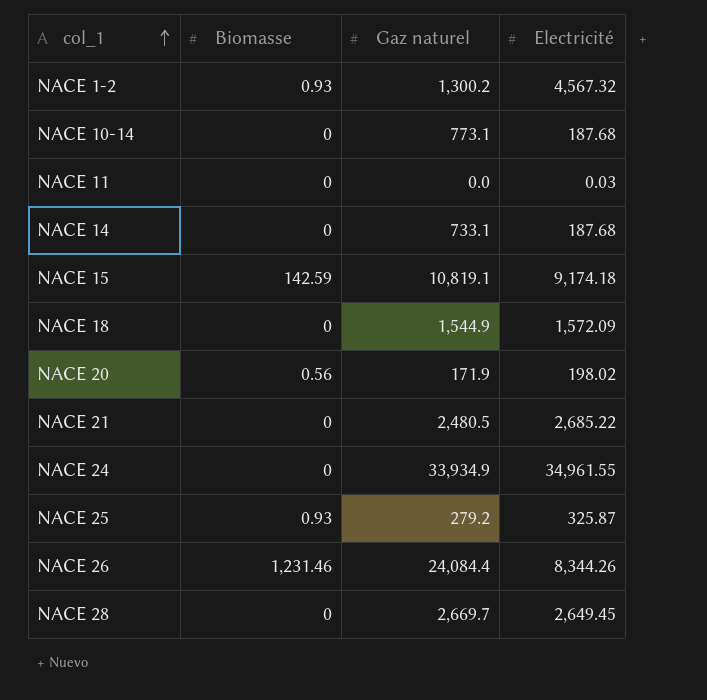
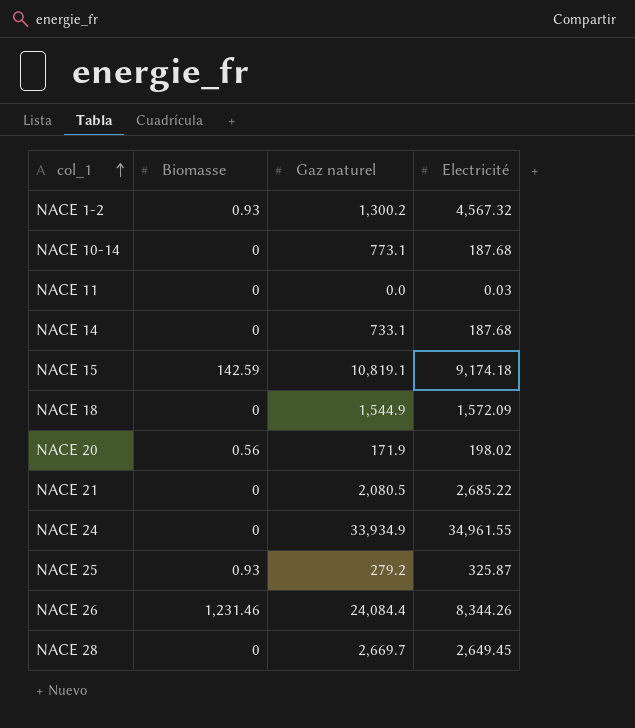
NACE 21 | Gaz naturel: 2,480.5 -> 2,080.5

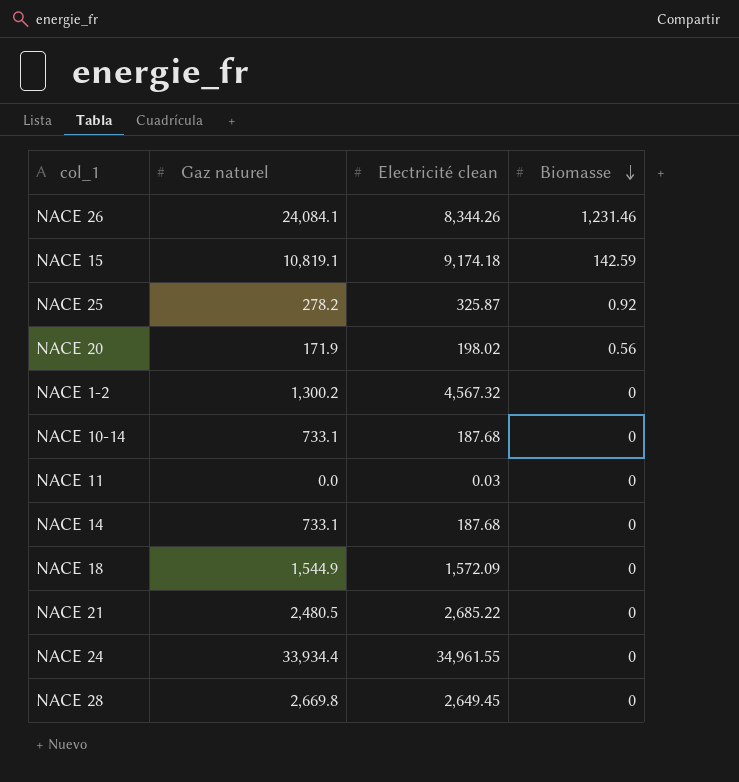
row order: col_1 ascending -> Biomasse descending
column name: Electricité -> Electricité clean
column Biomasse | position: 2 -> 4
NACE 26 | Gaz naturel: 24,084.4 -> 24,084.1
NACE 25 | Gaz naturel: 279.2 -> 278.2
NACE 25 | Biomasse: 0.93 -> 0.92
NACE 1-2 | Biomasse: 0.93 -> 0
NACE 10-14 | Gaz naturel: 773.1 -> 733.1
NACE 21 | Gaz naturel: 2,080.5 -> 2,480.5
NACE 24 | Gaz naturel: 33,934.9 -> 33,934.4
NACE 28 | Gaz naturel: 2,669.7 -> 2,669.8

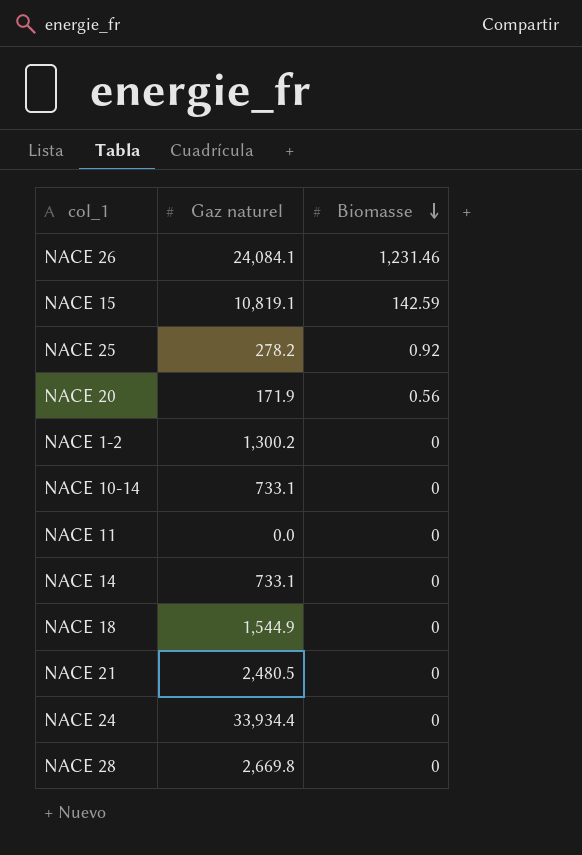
column Electricité clean | position: 3 -> none

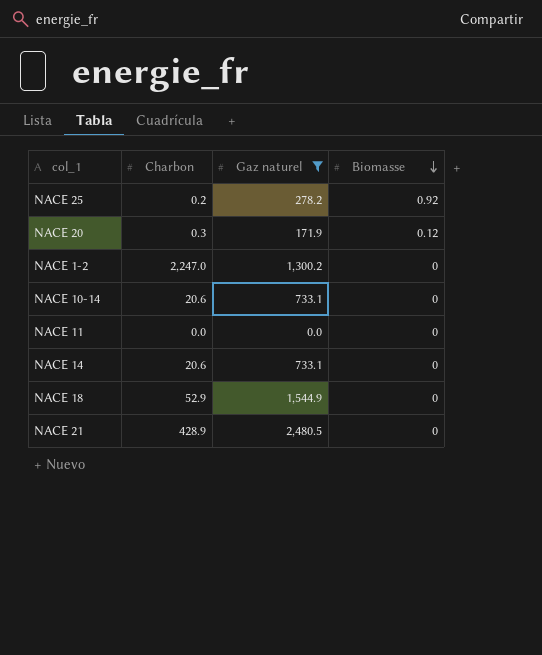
filter: none -> Gaz naturel <= 2,480.5
column Charbon | position: none -> 2
NACE 20 | Biomasse: 0.56 -> 0.12

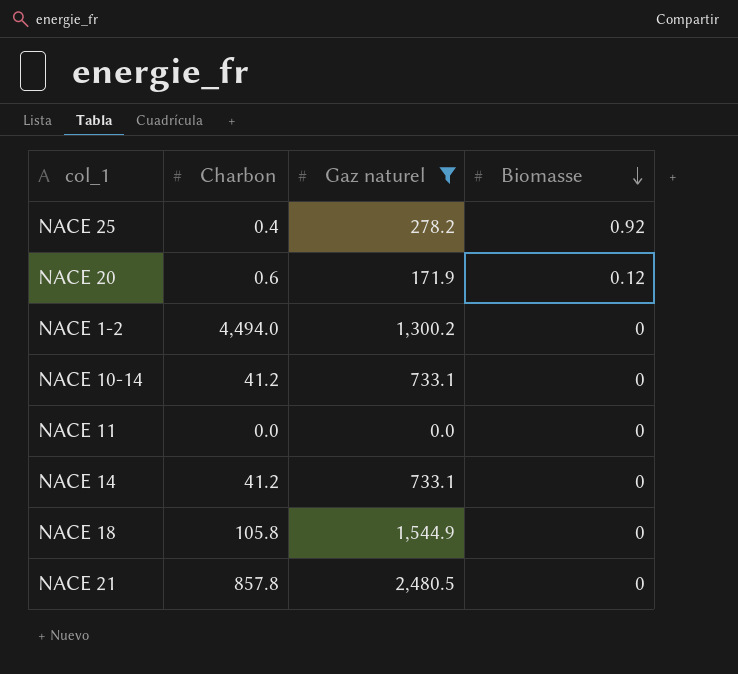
NACE 25 | Charbon: 0.2 -> 0.4
NACE 20 | Charbon: 0.3 -> 0.6
NACE 1-2 | Charbon: 2,247.0 -> 4,494.0
NACE 10-14 | Charbon: 20.6 -> 41.2
NACE 14 | Charbon: 20.6 -> 41.2
NACE 18 | Charbon: 52.9 -> 105.8
NACE 21 | Charbon: 428.9 -> 857.8

